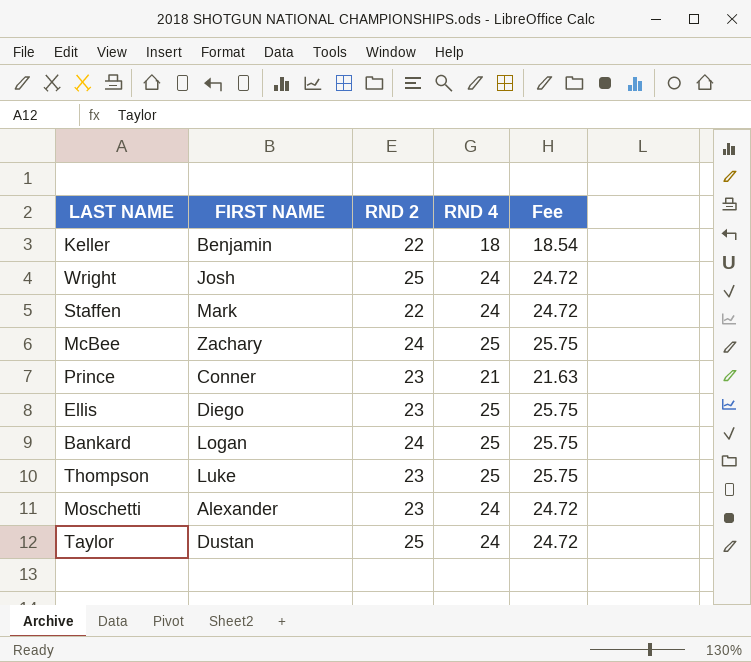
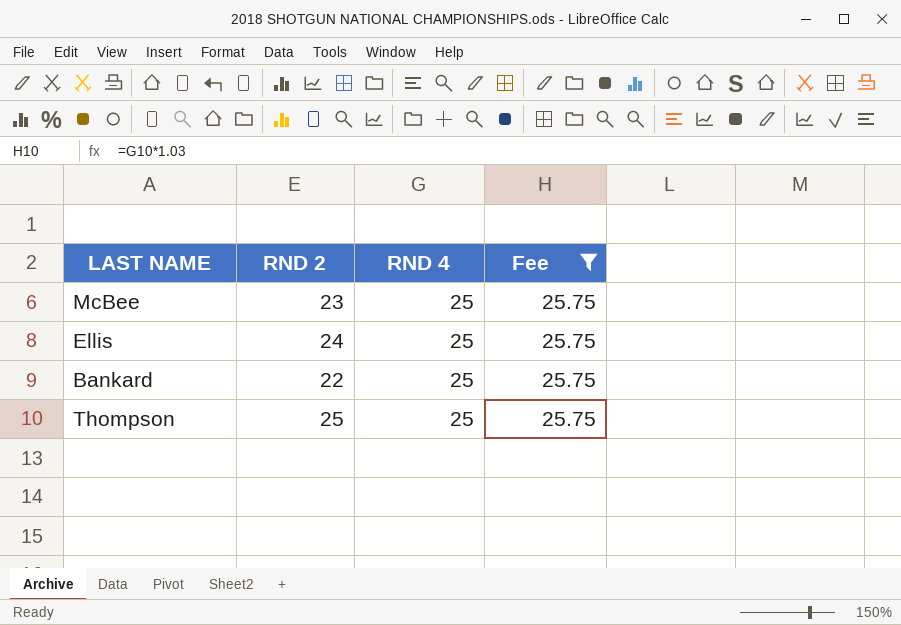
filter: none -> Fee = 25.75
column FIRST NAME | position: 2 -> none
McBee | RND 2: 24 -> 23
Ellis | RND 2: 23 -> 24
Bankard | RND 2: 24 -> 22
Thompson | RND 2: 23 -> 25

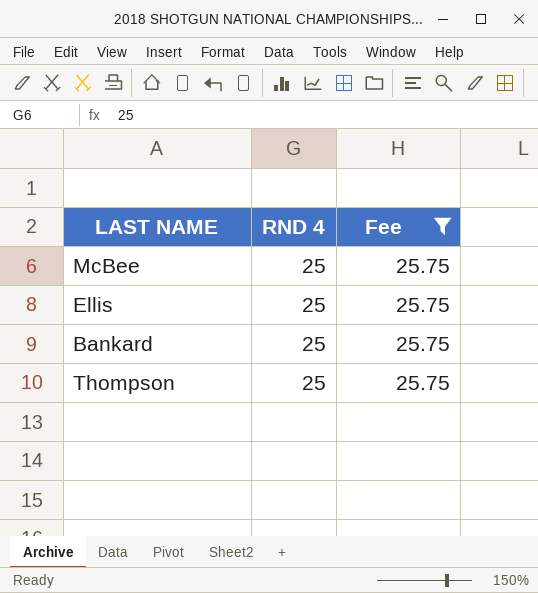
column RND 2 | position: 2 -> none

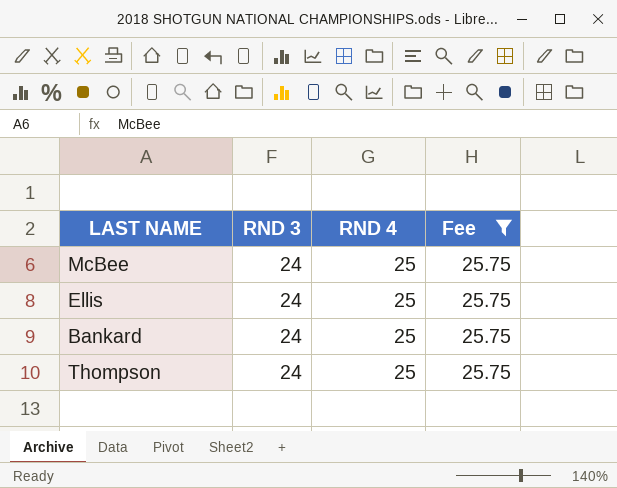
column RND 3 | position: none -> 2

